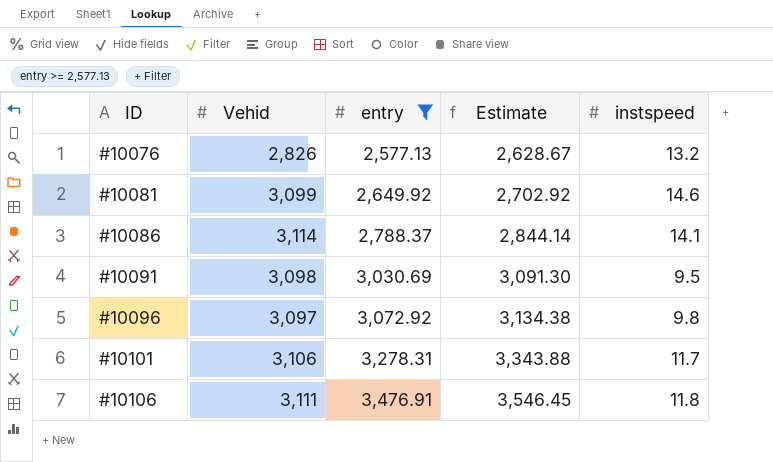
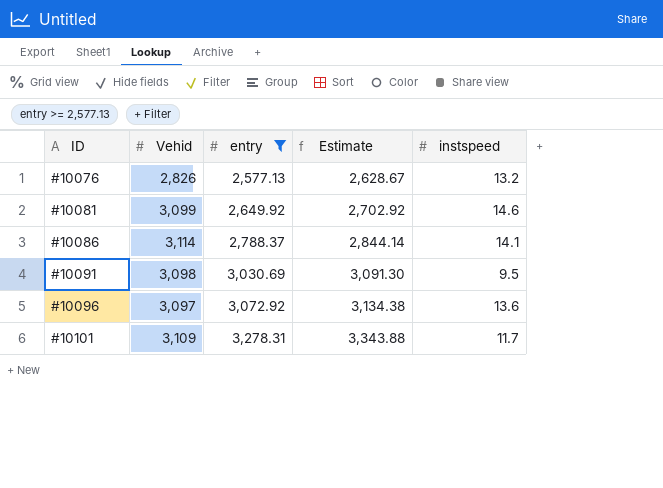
row #10106: 3,111 | 3,476.91 | 3,546.45 | 11.8 -> none
#10096 | instspeed: 9.8 -> 13.6
#10101 | Vehid: 3,106 -> 3,109

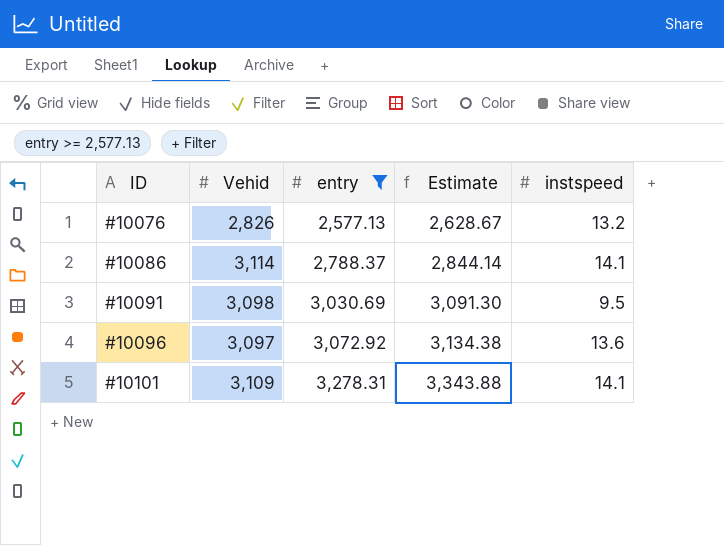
row #10081: 3,099 | 2,649.92 | 2,702.92 | 14.6 -> none
#10101 | instspeed: 11.7 -> 14.1

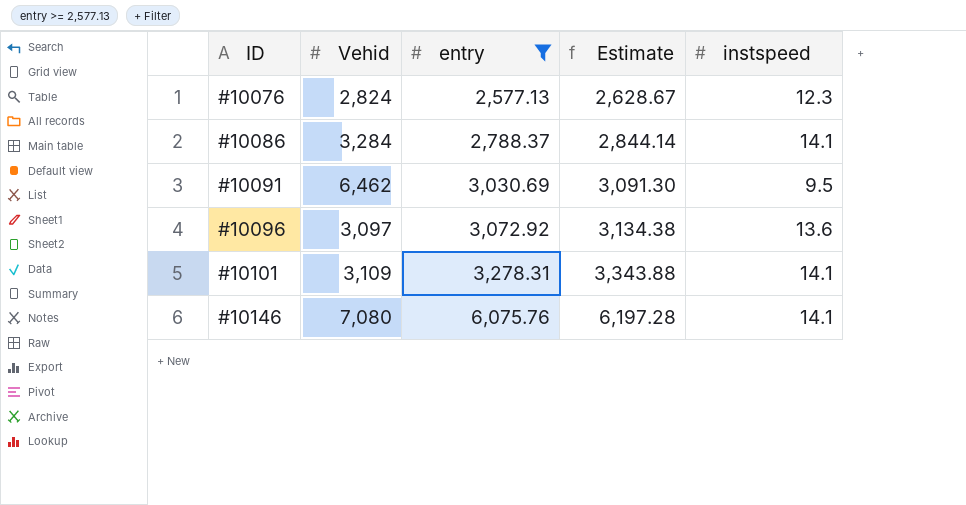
#10076 | Vehid: 2,826 -> 2,824
#10076 | instspeed: 13.2 -> 12.3
#10086 | Vehid: 3,114 -> 3,284
#10091 | Vehid: 3,098 -> 6,462
row #10146: none -> 7,080 | 6,075.76 | 6,197.28 | 14.1

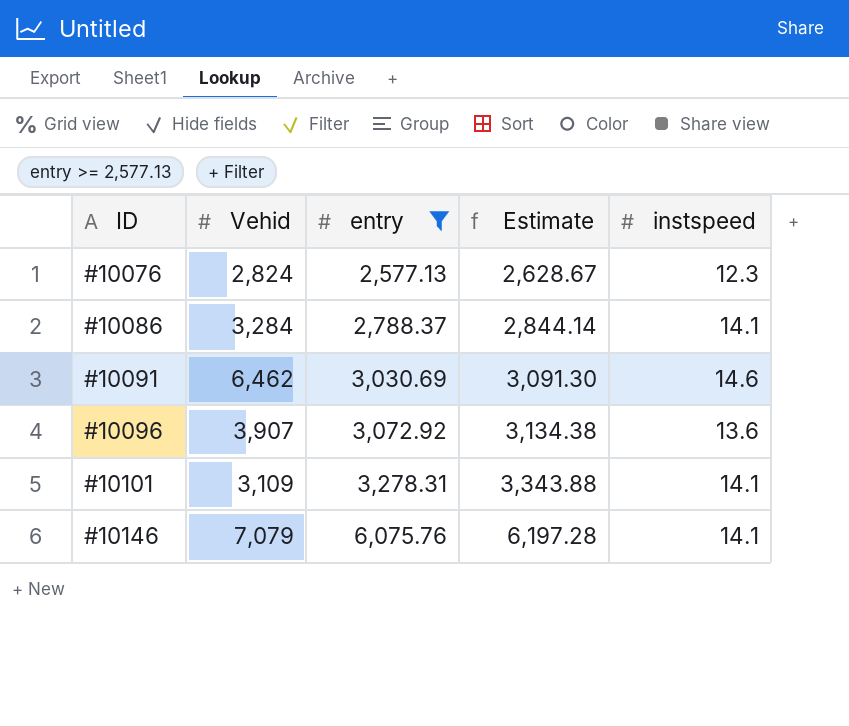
#10091 | instspeed: 9.5 -> 14.6
#10096 | Vehid: 3,097 -> 3,907
#10146 | Vehid: 7,080 -> 7,079

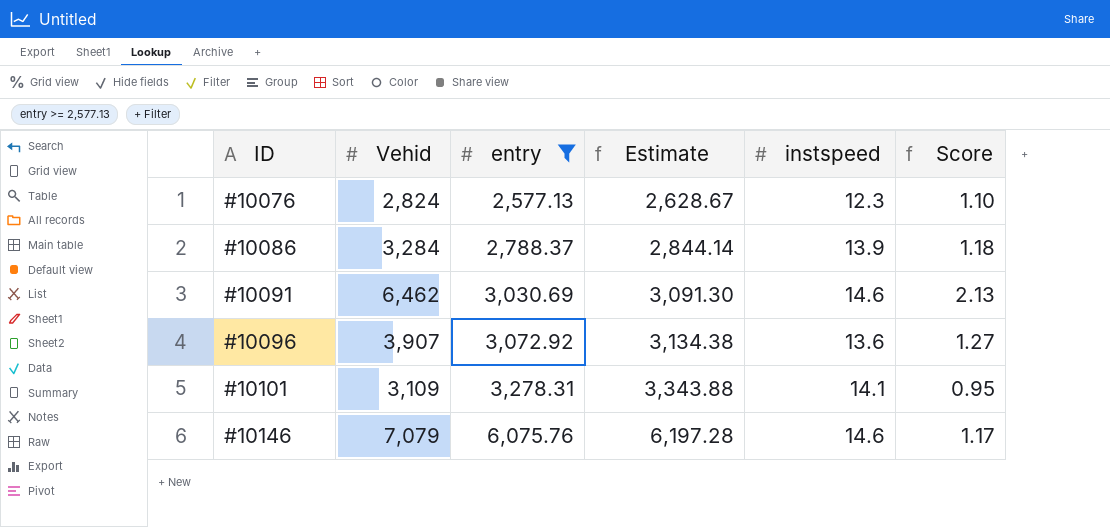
column Score | formula: none -> [Vehid] / [entry]
#10086 | instspeed: 14.1 -> 13.9
#10146 | instspeed: 14.1 -> 14.6

